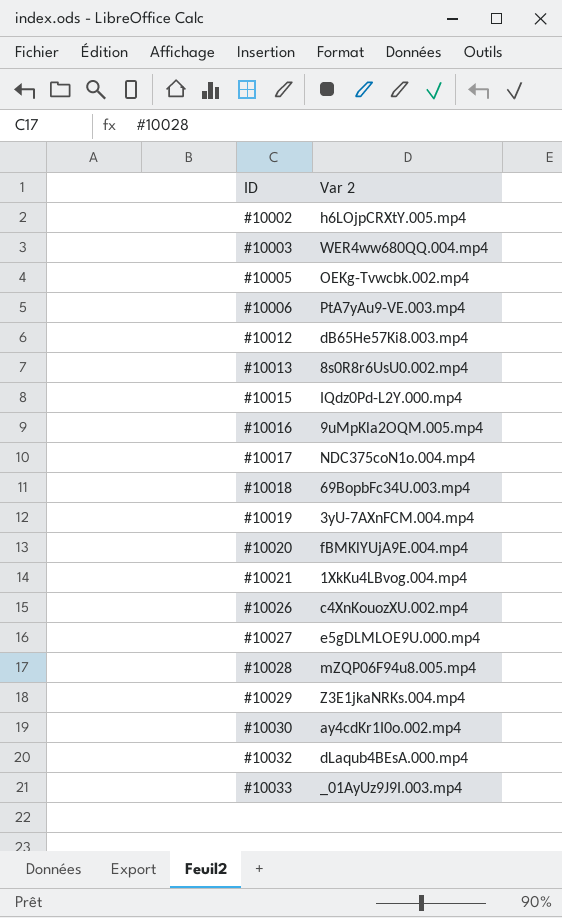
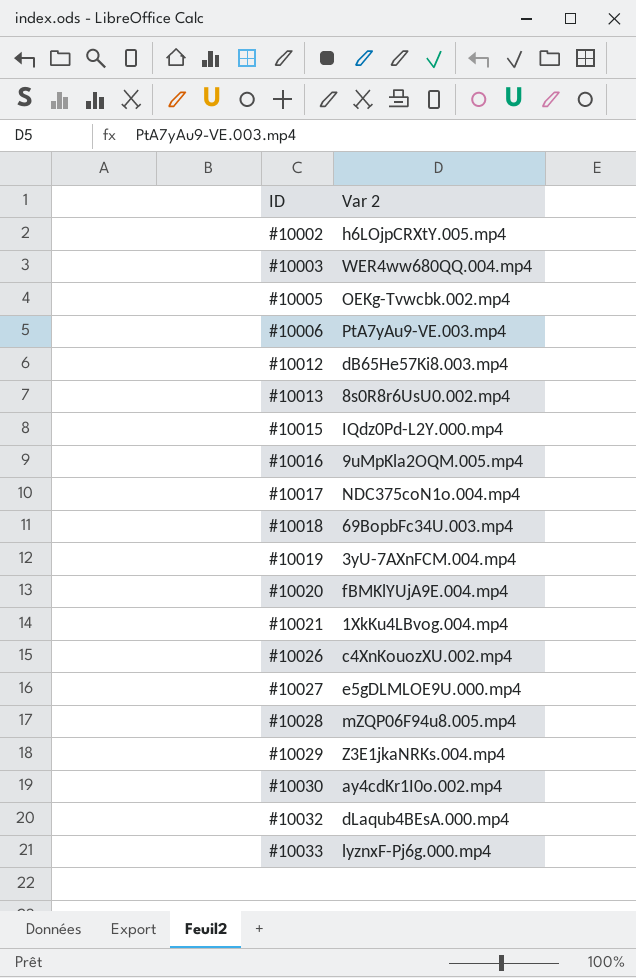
#10033 | Var 2: _01AyUz9J9I.003.mp4 -> lyznxF-Pj6g.000.mp4

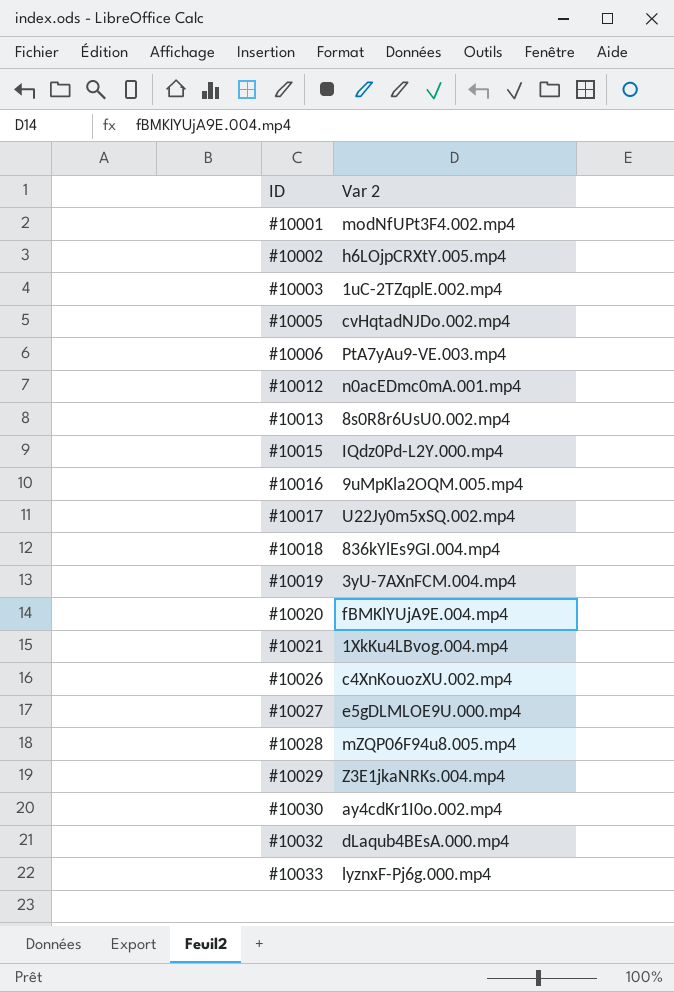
row #10001: none -> modNfUPt3F4.002.mp4
#10003 | Var 2: WER4ww680QQ.004.mp4 -> 1uC-2TZqplE.002.mp4
#10005 | Var 2: OEKg-Tvwcbk.002.mp4 -> cvHqtadNJDo.002.mp4
#10012 | Var 2: dB65He57Ki8.003.mp4 -> n0acEDmc0mA.001.mp4
#10017 | Var 2: NDC375coN1o.004.mp4 -> U22Jy0m5xSQ.002.mp4
#10018 | Var 2: 69BopbFc34U.003.mp4 -> 836kYlEs9GI.004.mp4

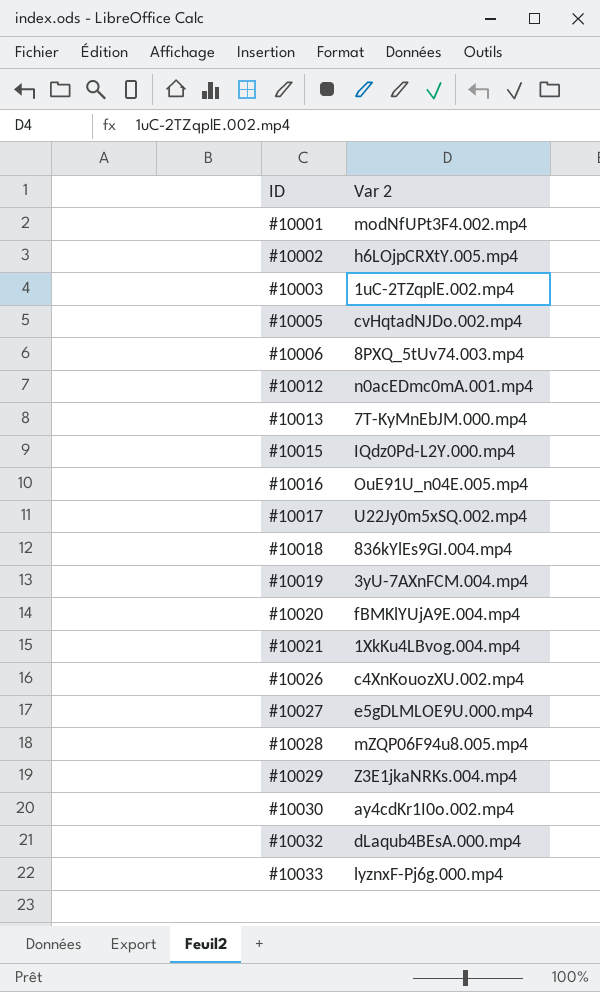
#10006 | Var 2: PtA7yAu9-VE.003.mp4 -> 8PXQ_5tUv74.003.mp4
#10013 | Var 2: 8s0R8r6UsU0.002.mp4 -> 7T-KyMnEbJM.000.mp4
#10016 | Var 2: 9uMpKla2OQM.005.mp4 -> OuE91U_n04E.005.mp4

